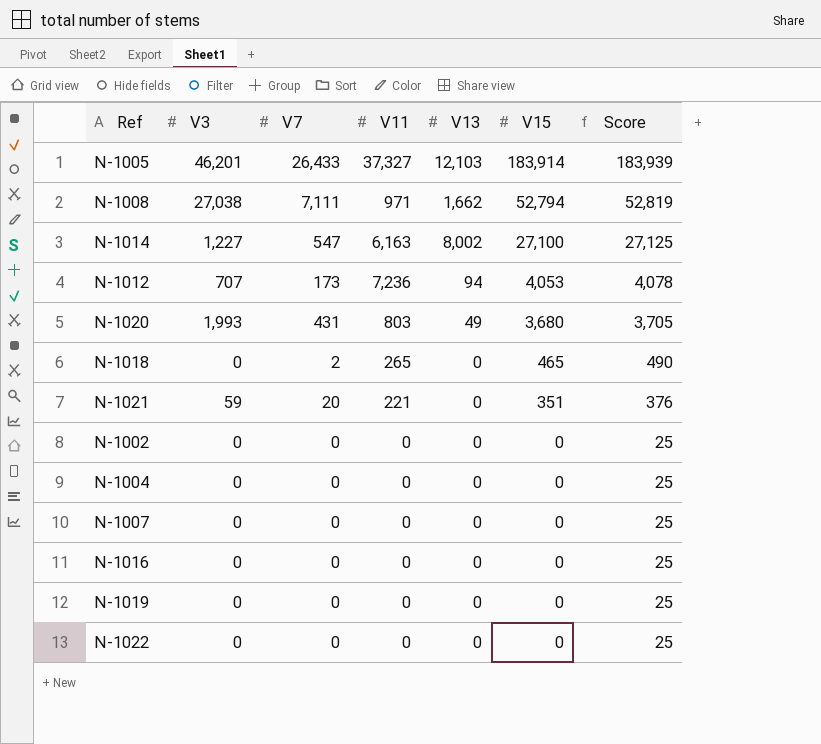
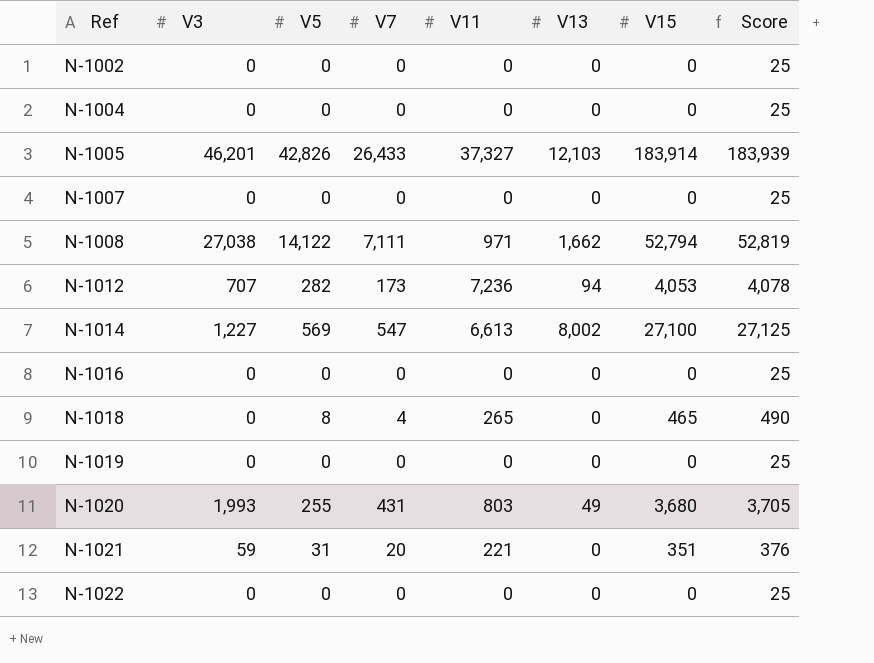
row order: V15 descending -> Ref ascending
column V5 | position: none -> 3
N-1014 | V11: 6,163 -> 6,613
N-1018 | V7: 2 -> 4

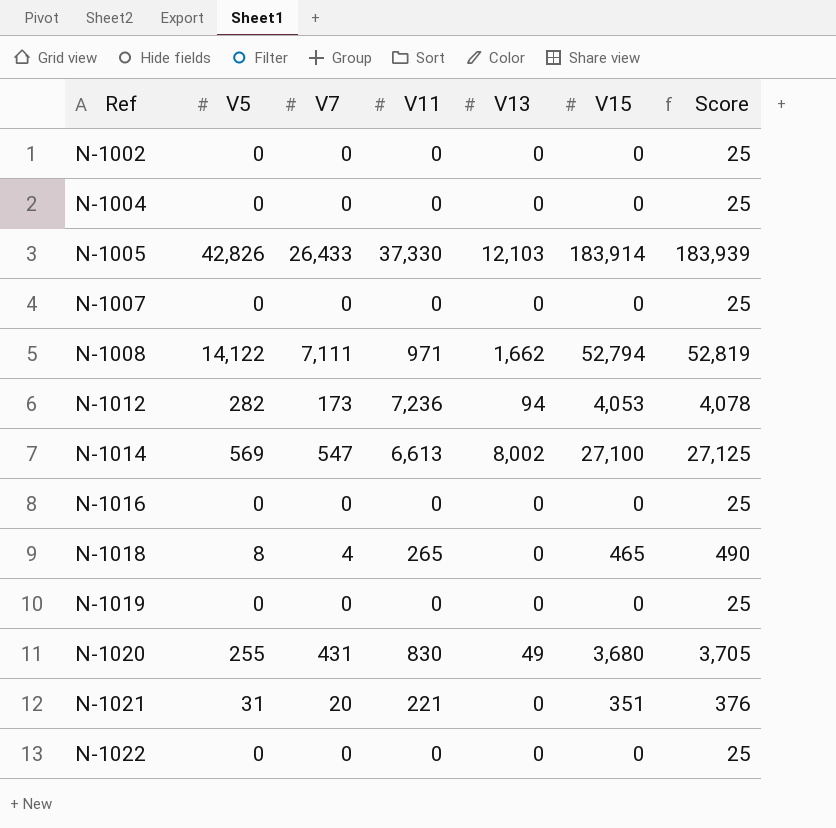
column V3 | position: 2 -> none
N-1005 | V11: 37,327 -> 37,330
N-1020 | V11: 803 -> 830

